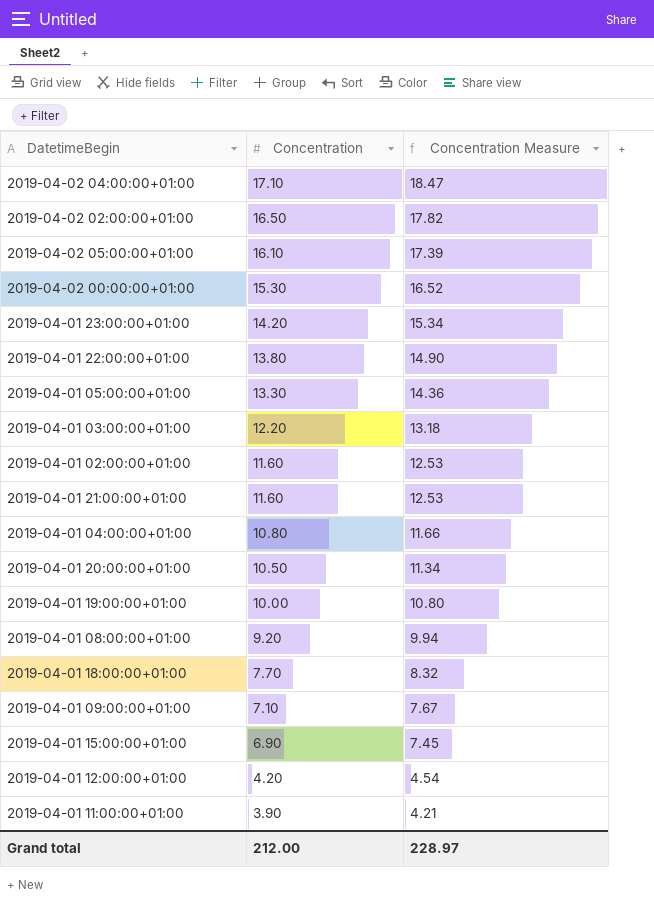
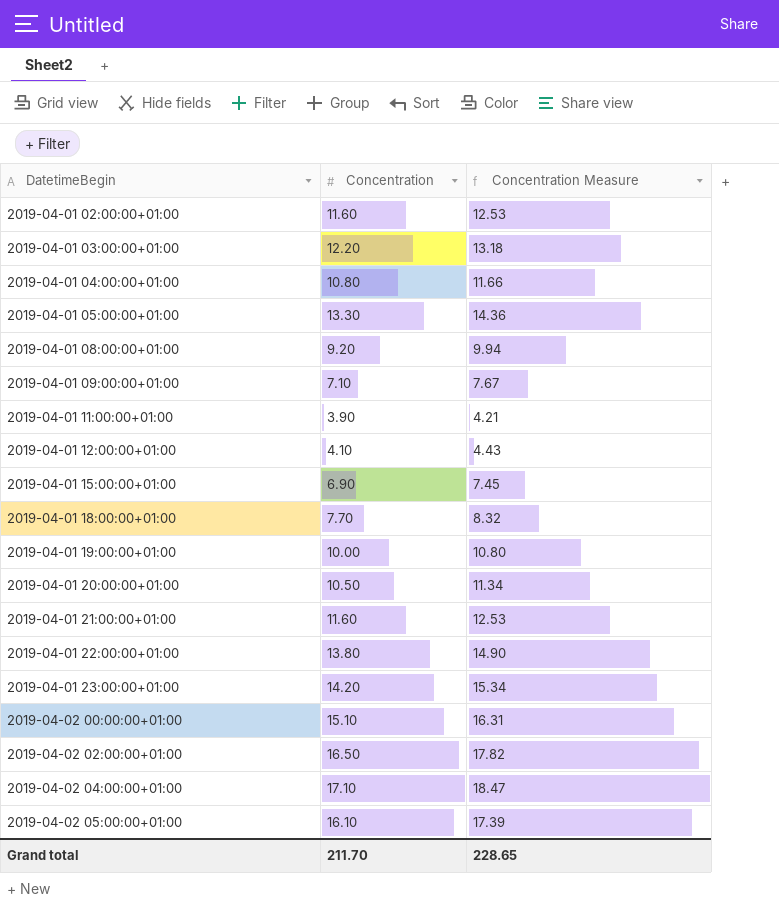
row order: Concentration descending -> DatetimeBegin ascending
2019-04-01 12:00:00+01:00 | Concentration: 4.20 -> 4.10
2019-04-01 12:00:00+01:00 | Concentration Measure: 4.54 -> 4.43
2019-04-02 00:00:00+01:00 | Concentration: 15.30 -> 15.10
2019-04-02 00:00:00+01:00 | Concentration Measure: 16.52 -> 16.31
Grand total | Concentration: 212.00 -> 211.70
Grand total | Concentration Measure: 228.97 -> 228.65

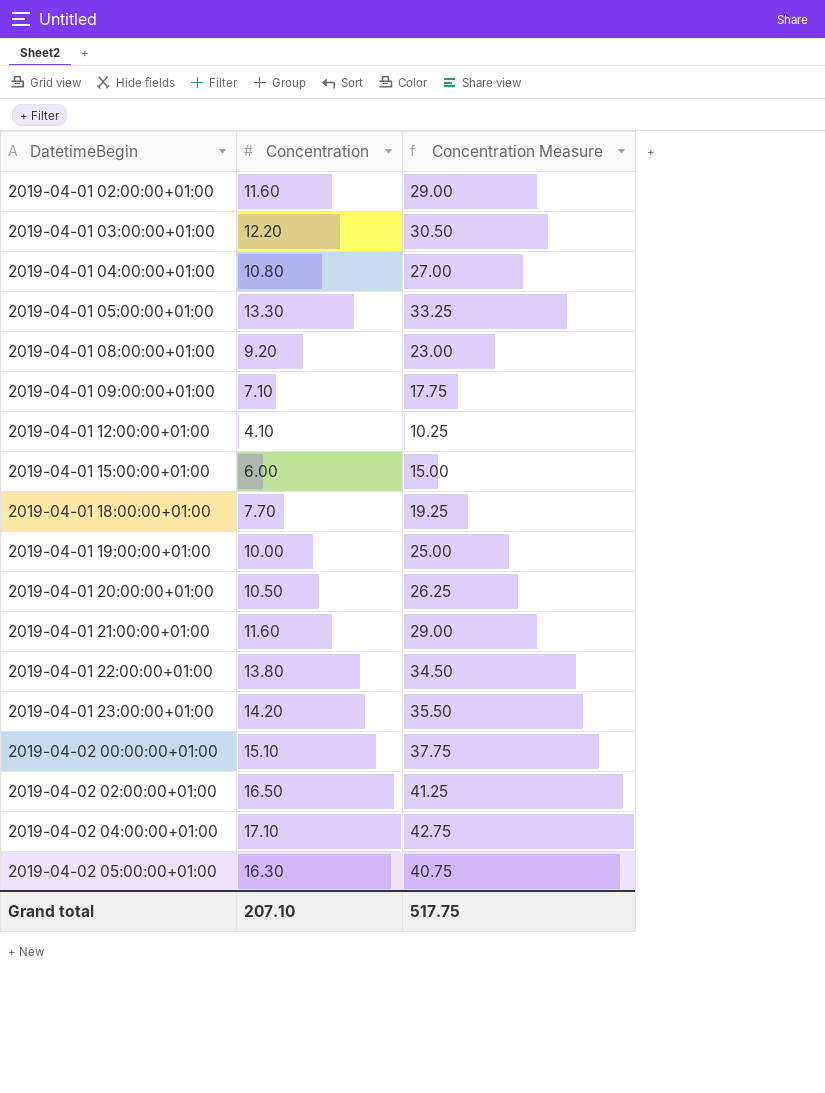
column Concentration Measure | formula: [Concentration] * 1.08 -> [Concentration] * 2.5
row 2019-04-01 11:00:00+01:00: 3.90 | 4.21 -> none
2019-04-01 15:00:00+01:00 | Concentration: 6.90 -> 6.00
2019-04-02 05:00:00+01:00 | Concentration: 16.10 -> 16.30
Grand total | Concentration: 211.70 -> 207.10
Grand total | Concentration Measure: 228.65 -> 517.75

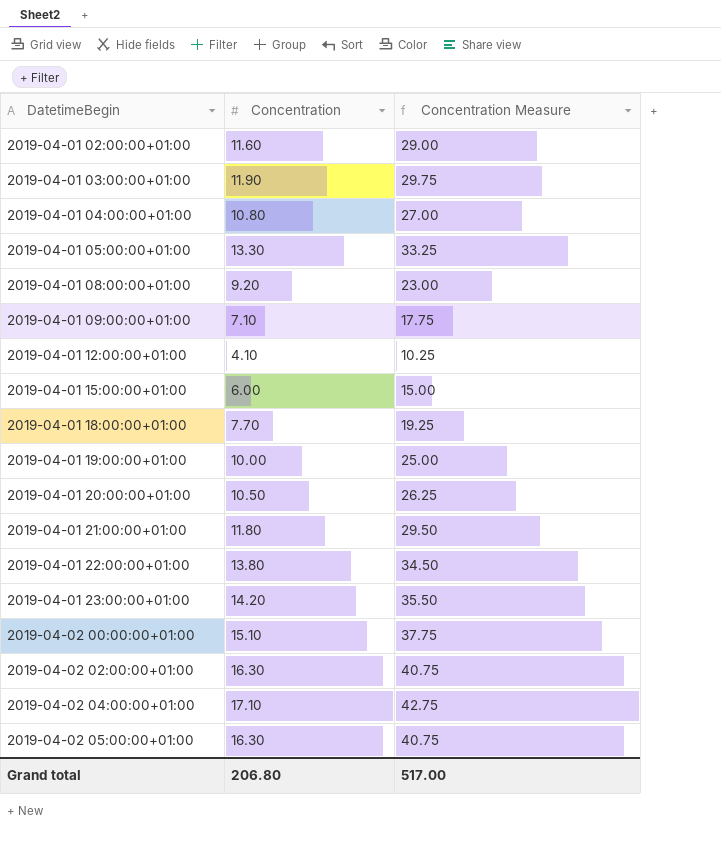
2019-04-01 03:00:00+01:00 | Concentration: 12.20 -> 11.90
2019-04-01 03:00:00+01:00 | Concentration Measure: 30.50 -> 29.75
2019-04-01 21:00:00+01:00 | Concentration: 11.60 -> 11.80
2019-04-01 21:00:00+01:00 | Concentration Measure: 29.00 -> 29.50
2019-04-02 02:00:00+01:00 | Concentration: 16.50 -> 16.30
2019-04-02 02:00:00+01:00 | Concentration Measure: 41.25 -> 40.75
Grand total | Concentration: 207.10 -> 206.80
Grand total | Concentration Measure: 517.75 -> 517.00

